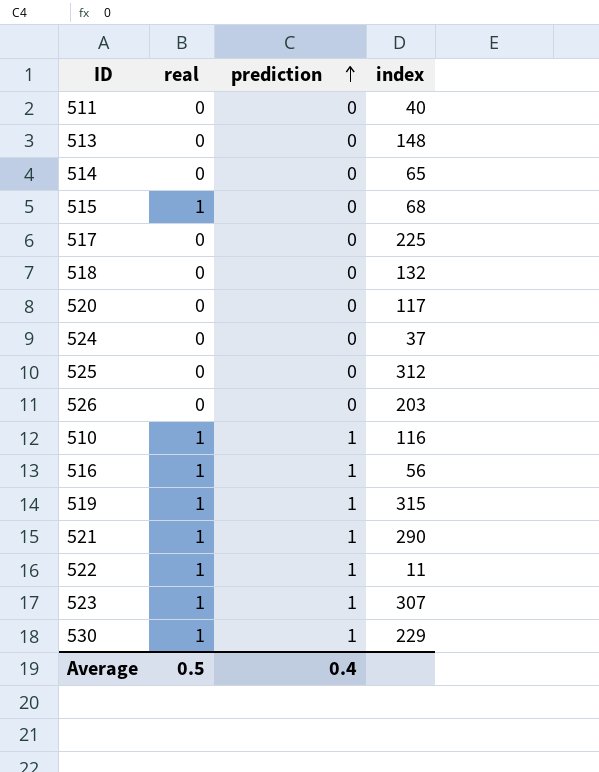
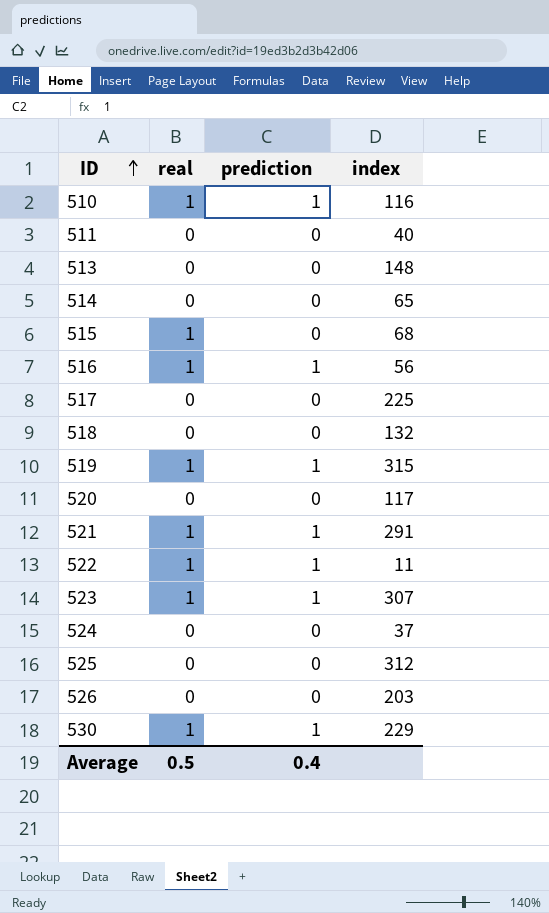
row order: prediction ascending -> ID ascending
521 | index: 290 -> 291

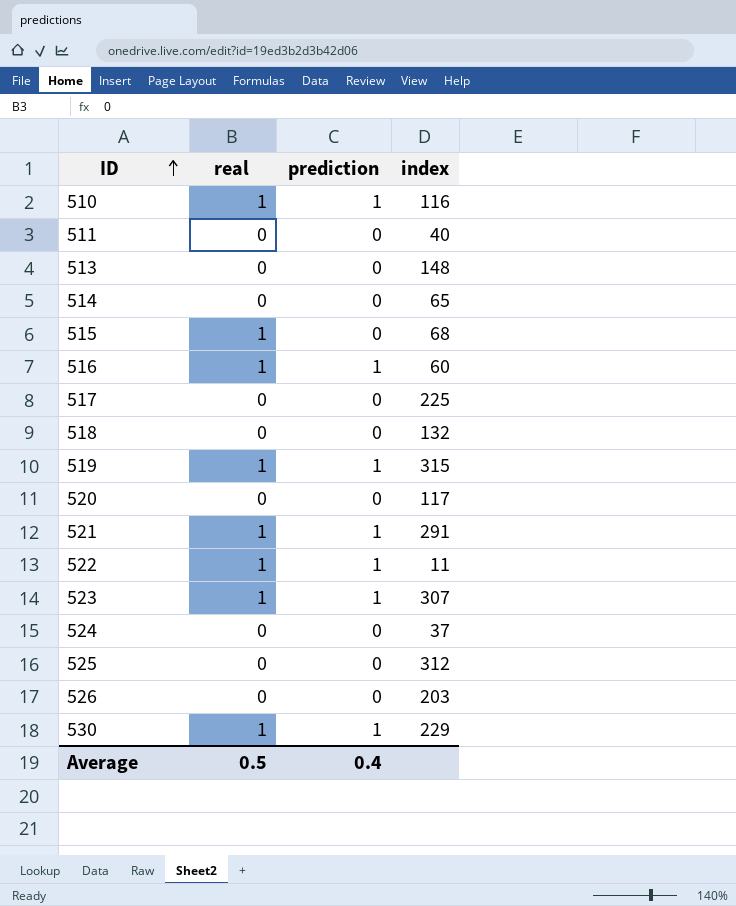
516 | index: 56 -> 60

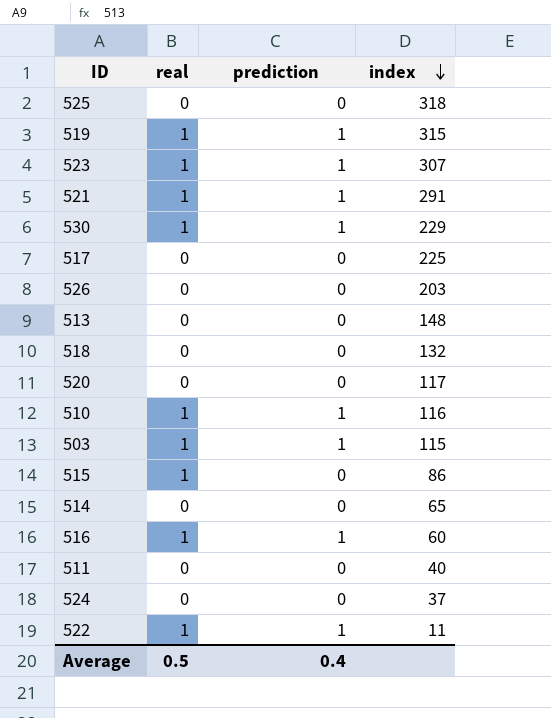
row order: ID ascending -> index descending
525 | index: 312 -> 318
row 503: none -> 1 | 1 | 115
515 | index: 68 -> 86

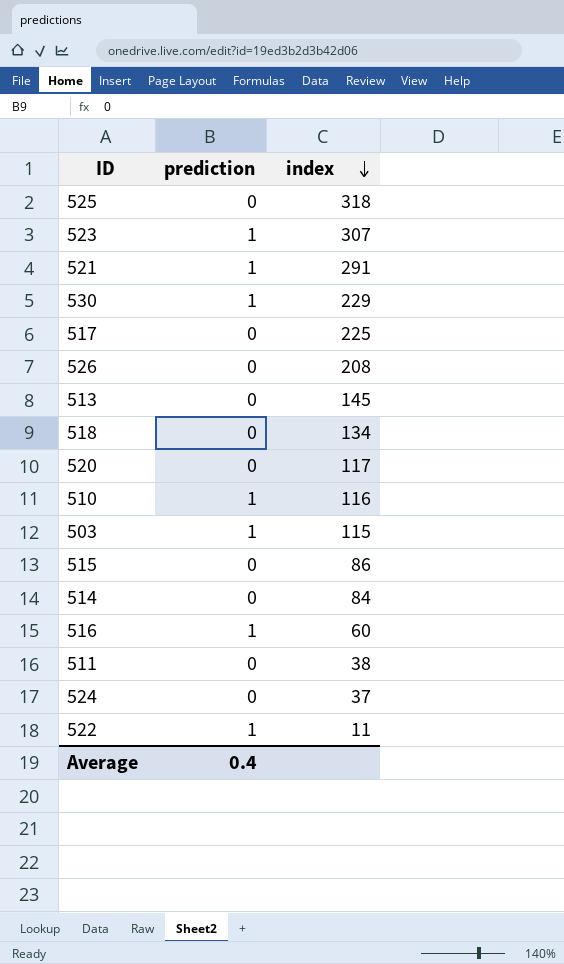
column real | position: 2 -> none
row 519: 1 | 1 | 315 -> none
526 | index: 203 -> 208
513 | index: 148 -> 145
518 | index: 132 -> 134
514 | index: 65 -> 84
511 | index: 40 -> 38

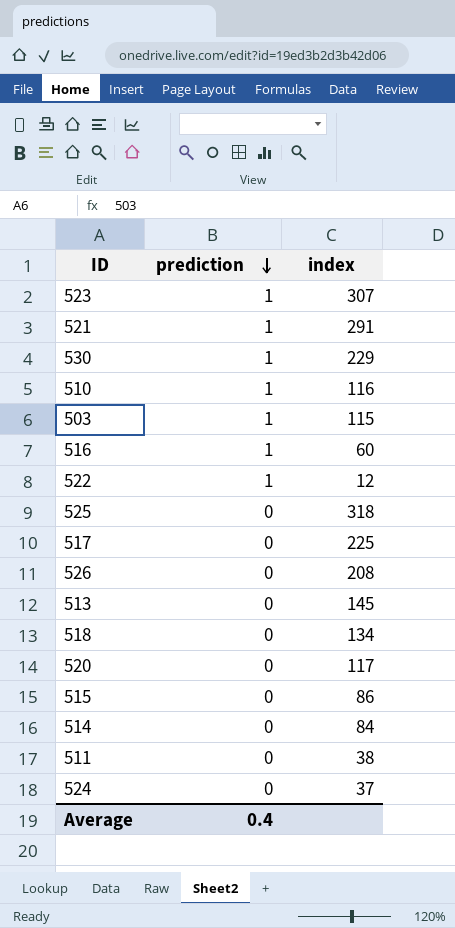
row order: index descending -> prediction descending
522 | index: 11 -> 12

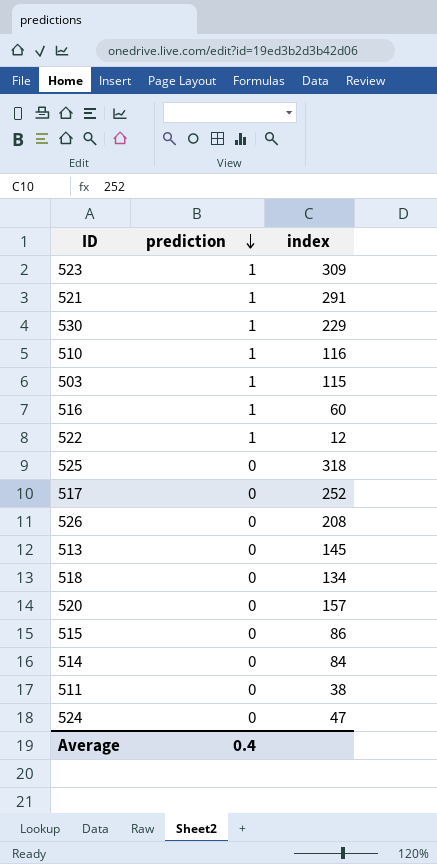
523 | index: 307 -> 309
517 | index: 225 -> 252
520 | index: 117 -> 157
524 | index: 37 -> 47

